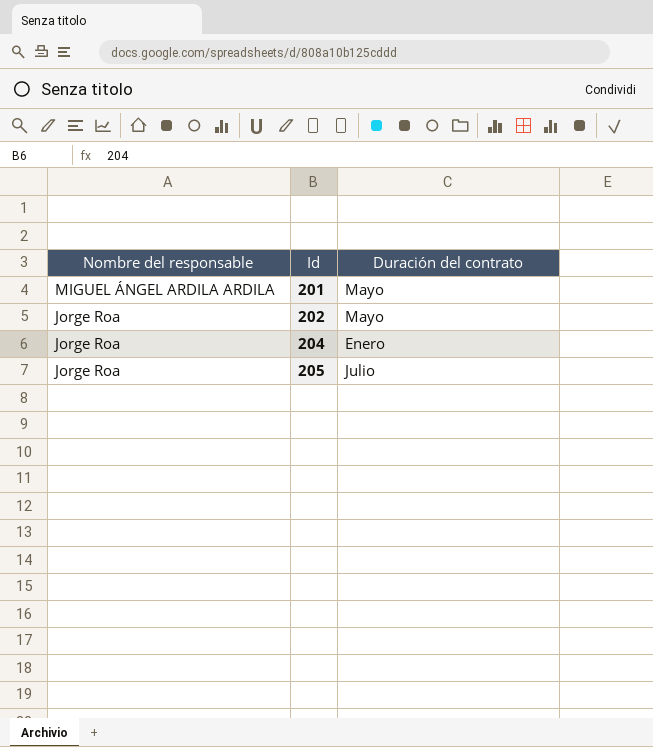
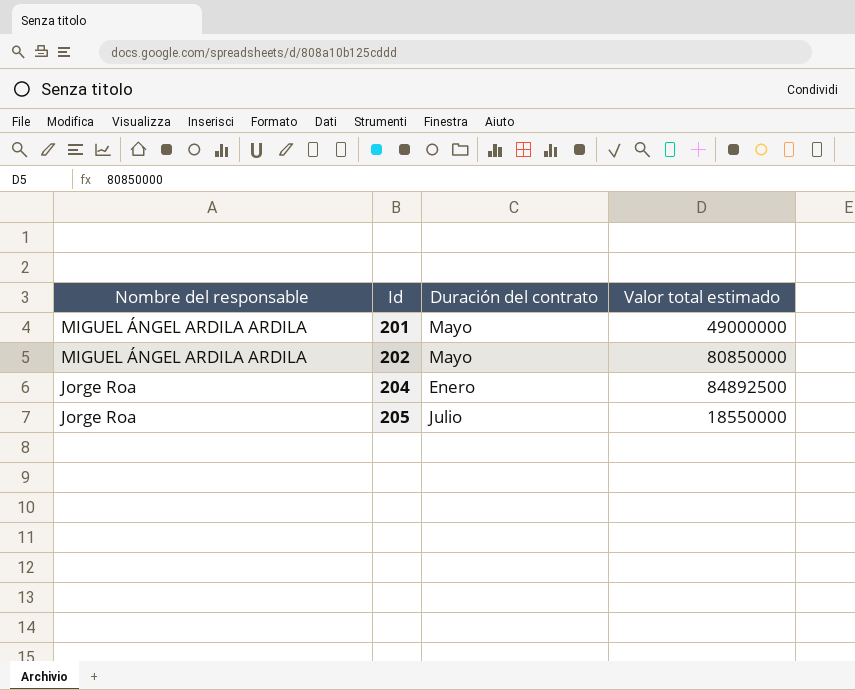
column Valor total estimado | position: none -> 4
202 | Nombre del responsable: Jorge Roa -> MIGUEL ÁNGEL ARDILA ARDILA

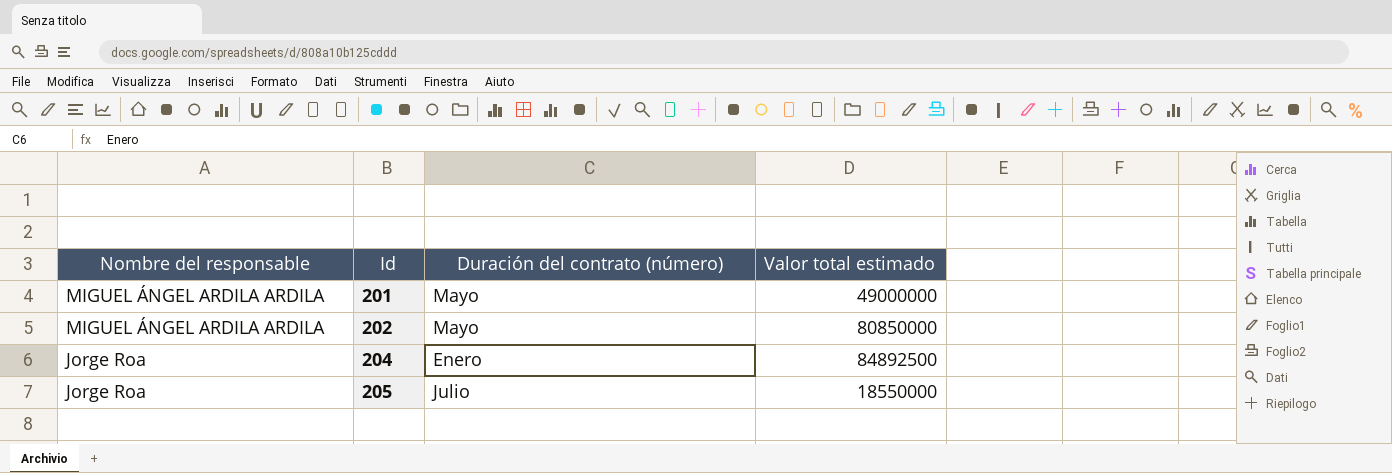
column name: Duración del contrato -> Duración del contrato (número)

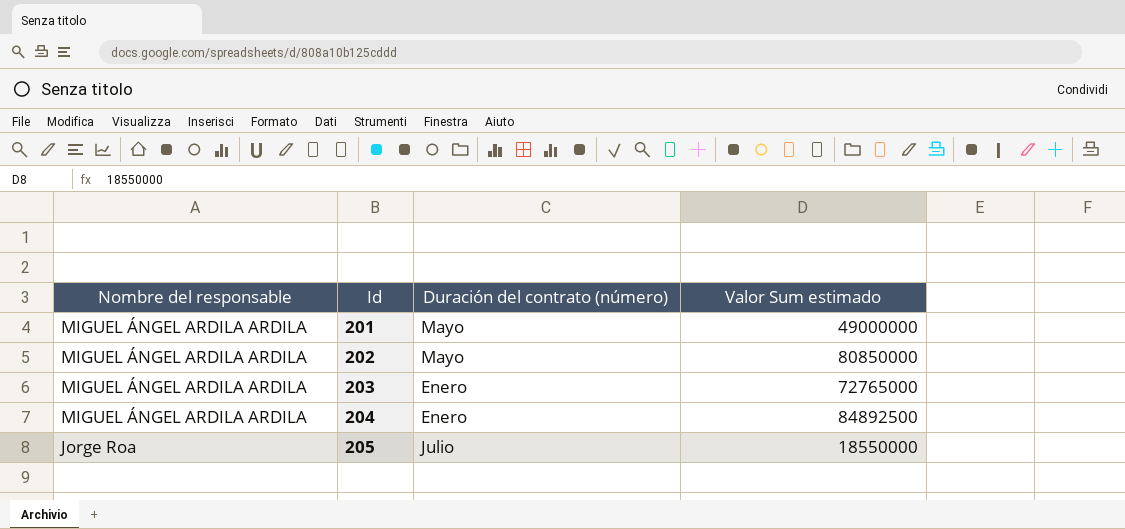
column name: Valor total estimado -> Valor Sum estimado
row 203: none -> MIGUEL ÁNGEL ARDILA ARDILA | Enero | 72765000
204 | Nombre del responsable: Jorge Roa -> MIGUEL ÁNGEL ARDILA ARDILA

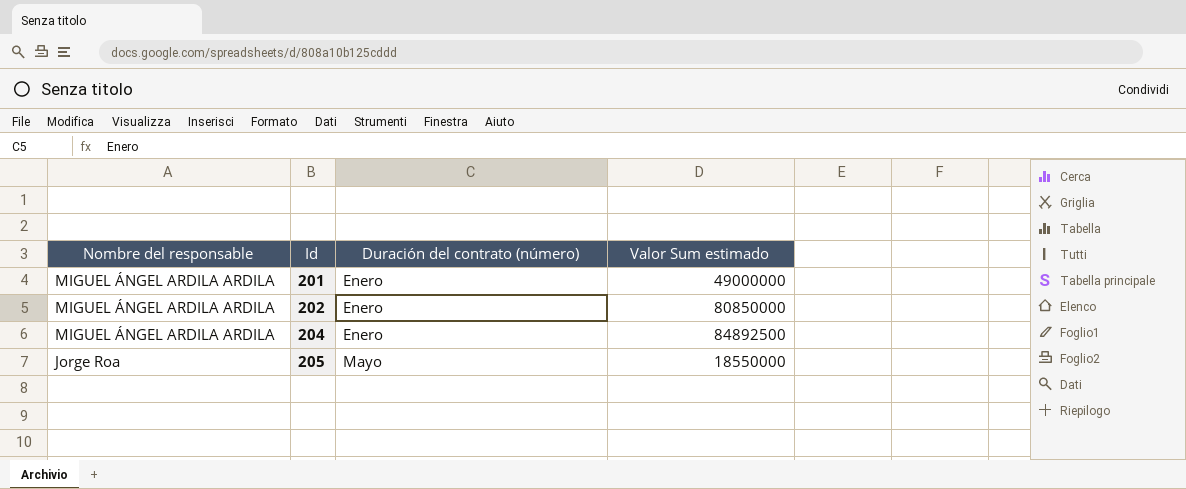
row 203: MIGUEL ÁNGEL ARDILA ARDILA | Enero | 72765000 -> none
201 | Duración del contrato (número): Mayo -> Enero
202 | Duración del contrato (número): Mayo -> Enero
205 | Duración del contrato (número): Julio -> Mayo

